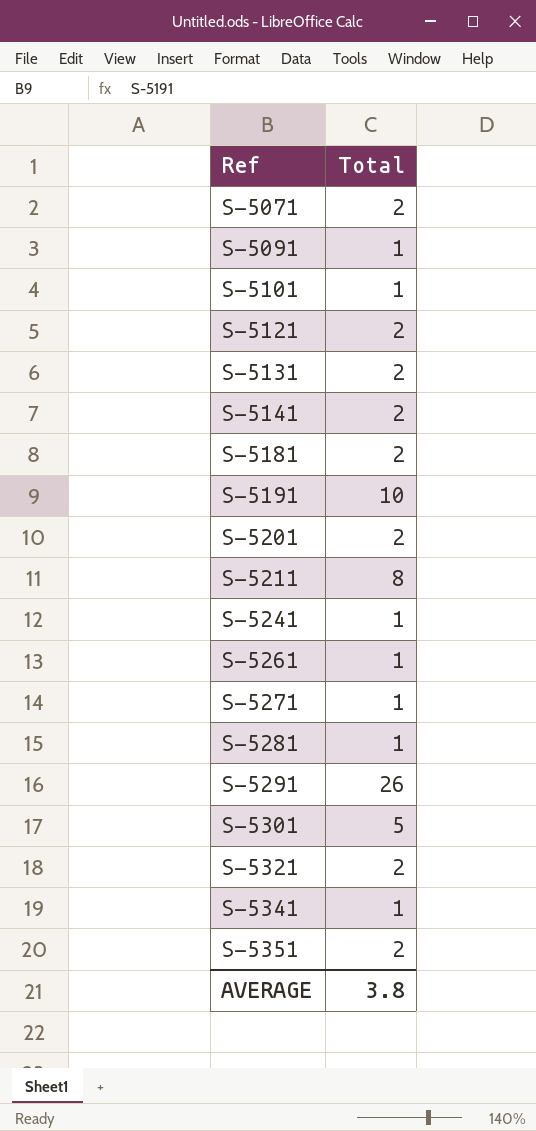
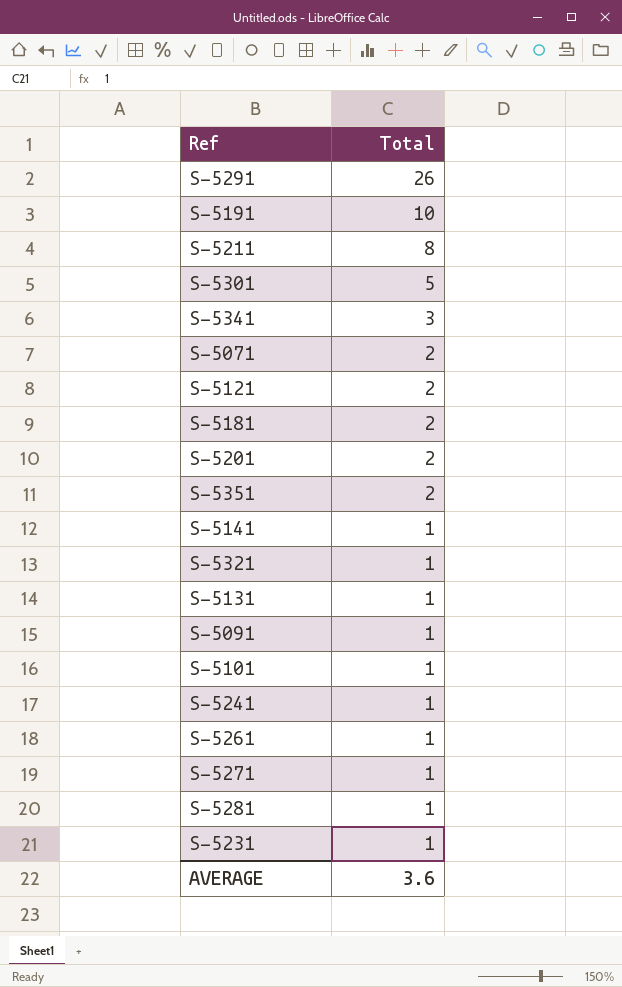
row order: Ref ascending -> Total descending
S-5341 | Total: 1 -> 3
S-5141 | Total: 2 -> 1
S-5321 | Total: 2 -> 1
S-5131 | Total: 2 -> 1
row S-5231: none -> 1
AVERAGE | Total: 3.8 -> 3.6

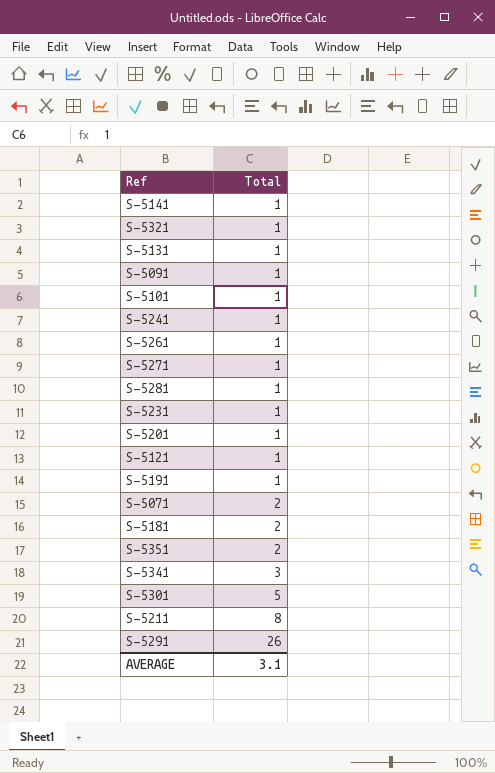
row order: Total descending -> Total ascending
S-5201 | Total: 2 -> 1
S-5121 | Total: 2 -> 1
S-5191 | Total: 10 -> 1
AVERAGE | Total: 3.6 -> 3.1

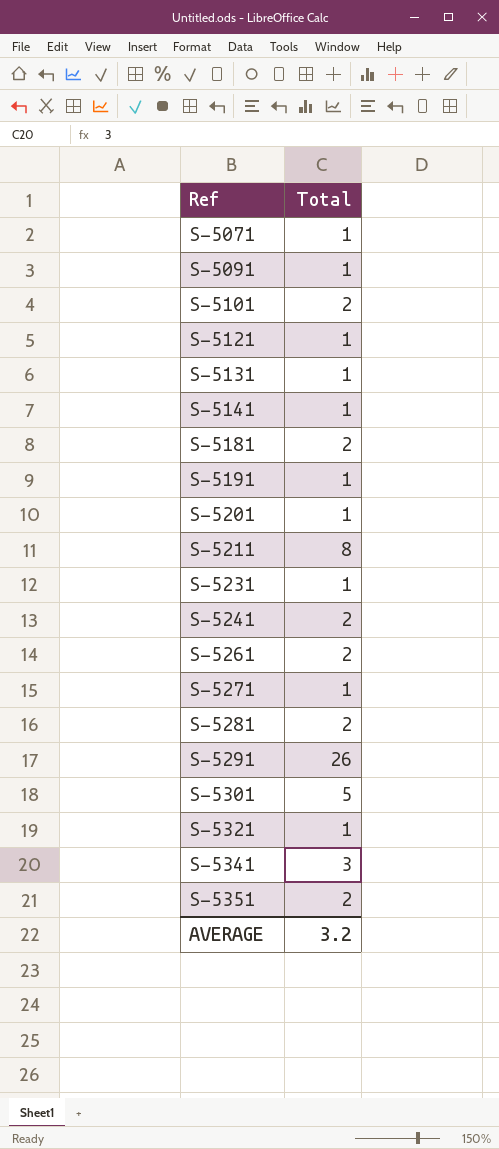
row order: Total ascending -> Ref ascending
S-5071 | Total: 2 -> 1
S-5101 | Total: 1 -> 2
S-5241 | Total: 1 -> 2
S-5261 | Total: 1 -> 2
S-5281 | Total: 1 -> 2
AVERAGE | Total: 3.1 -> 3.2

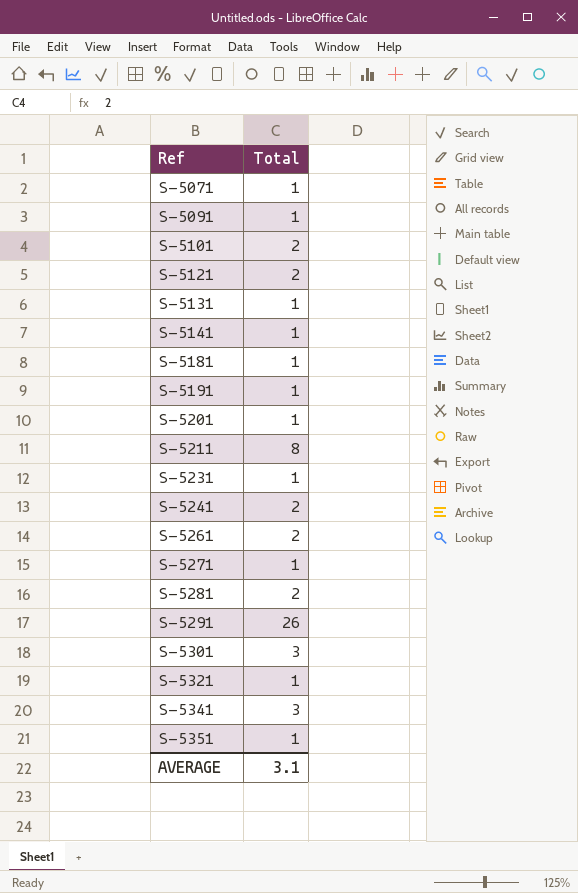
S-5121 | Total: 1 -> 2
S-5181 | Total: 2 -> 1
S-5301 | Total: 5 -> 3
S-5351 | Total: 2 -> 1
AVERAGE | Total: 3.2 -> 3.1

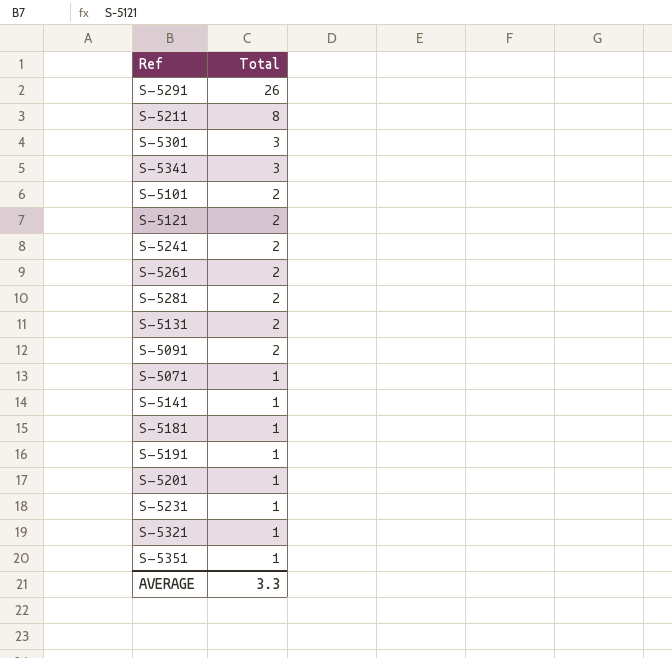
row order: Ref ascending -> Total descending
row S-5271: 1 -> none
S-5131 | Total: 1 -> 2
S-5091 | Total: 1 -> 2
AVERAGE | Total: 3.1 -> 3.3

